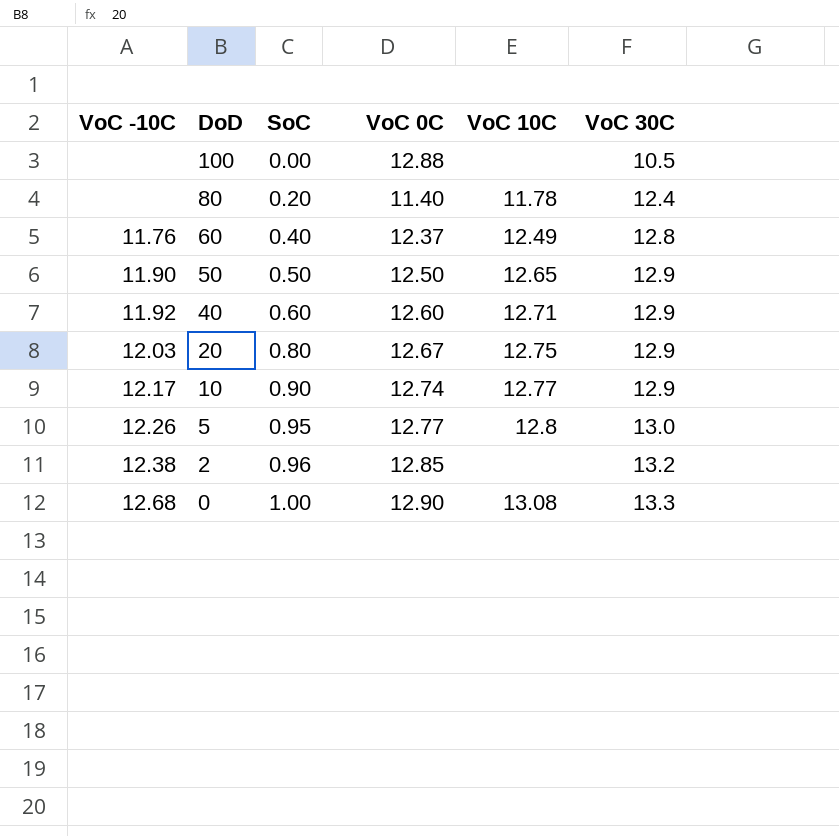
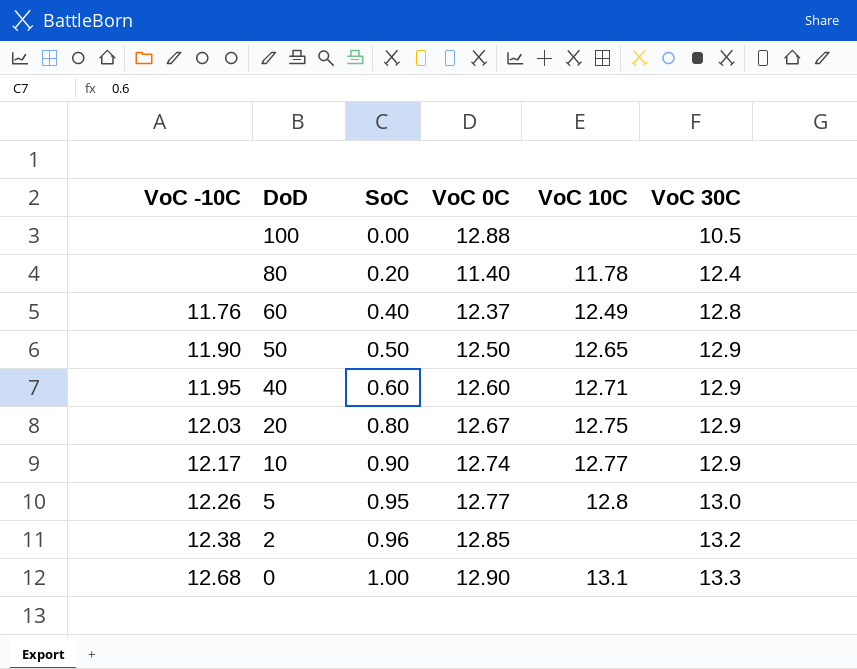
40 | VoC -10C: 11.92 -> 11.95
0 | VoC 10C: 13.08 -> 13.1

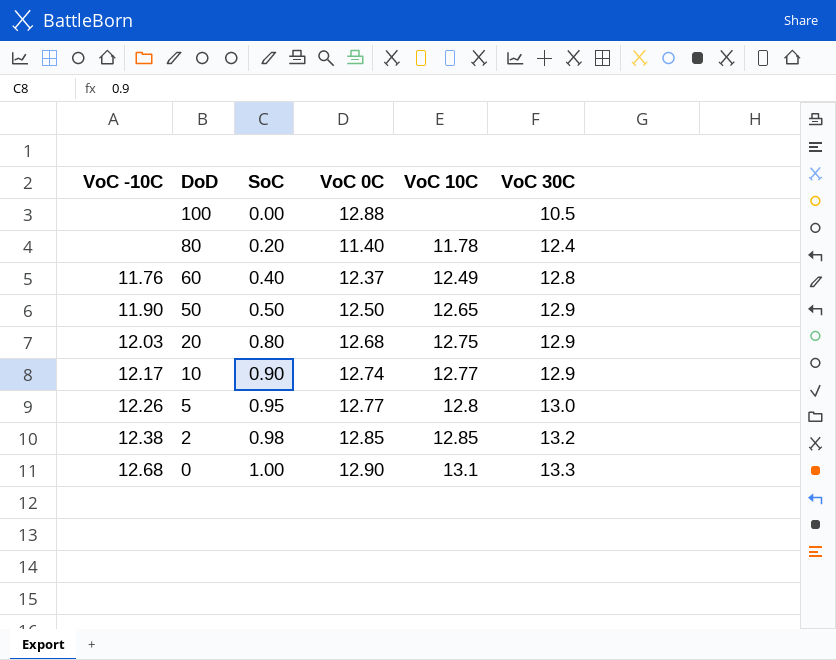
row 40: 11.95 | 0.60 | 12.60 | 12.71 | 12.9 -> none
20 | VoC 0C: 12.67 -> 12.68
2 | SoC: 0.96 -> 0.98
2 | VoC 10C: none -> 12.85

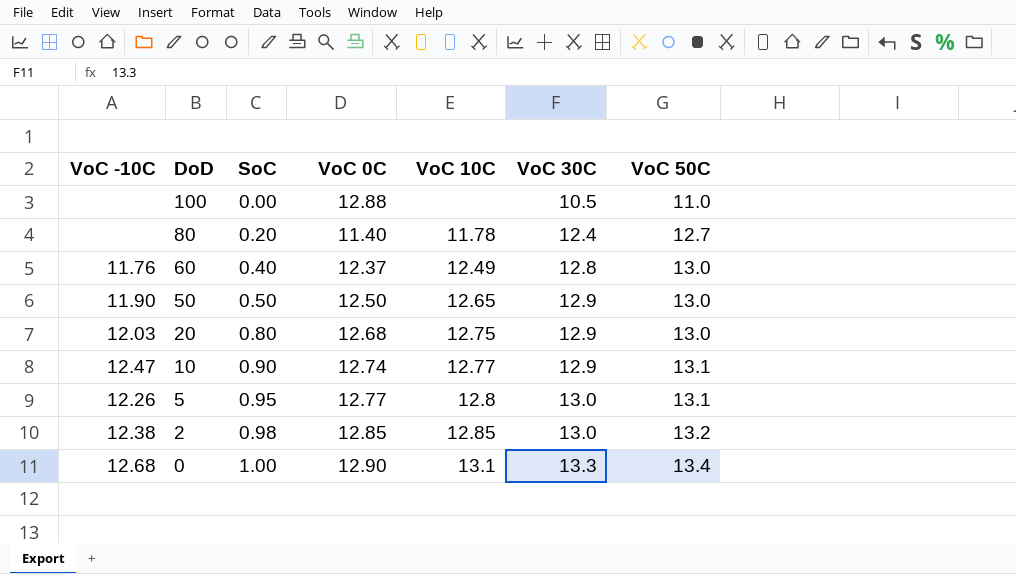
column VoC 50C | position: none -> 7
10 | VoC -10C: 12.17 -> 12.47
2 | VoC 30C: 13.2 -> 13.0

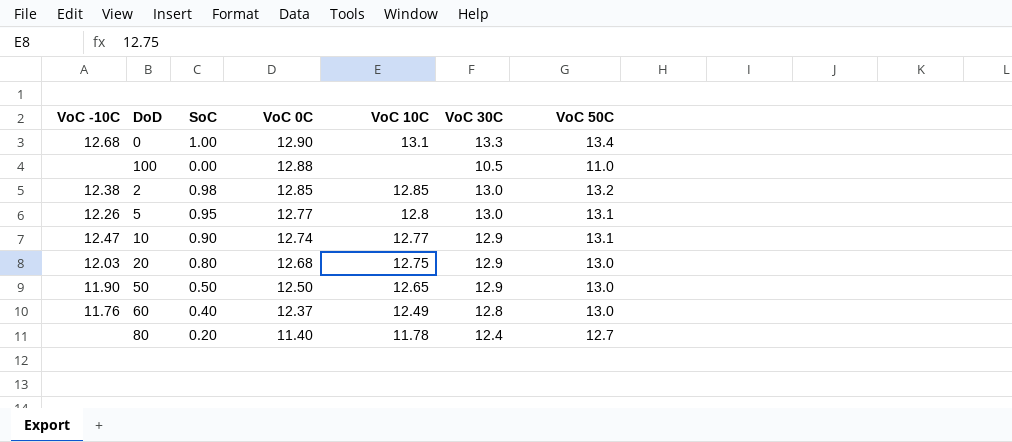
row order: DoD descending -> VoC 0C descending

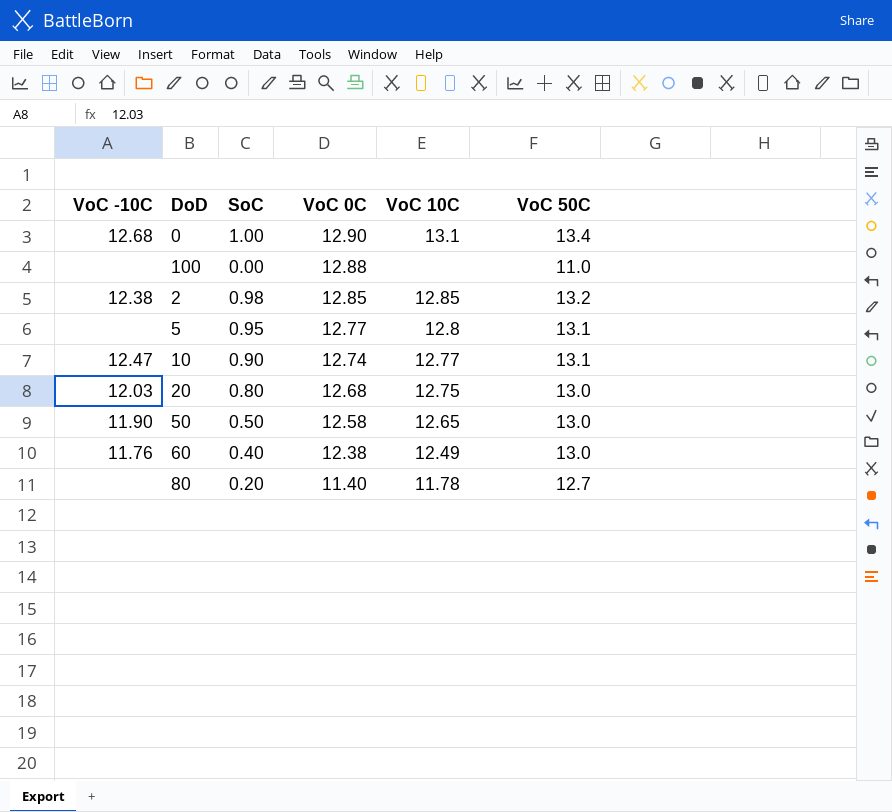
column VoC 30C | position: 6 -> none
5 | VoC -10C: 12.26 -> none
50 | VoC 0C: 12.50 -> 12.58
60 | VoC 0C: 12.37 -> 12.38

